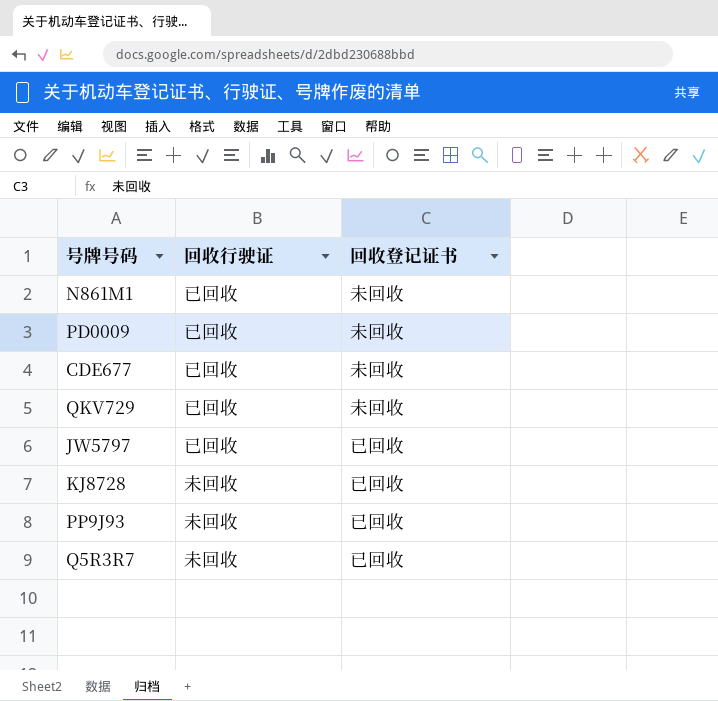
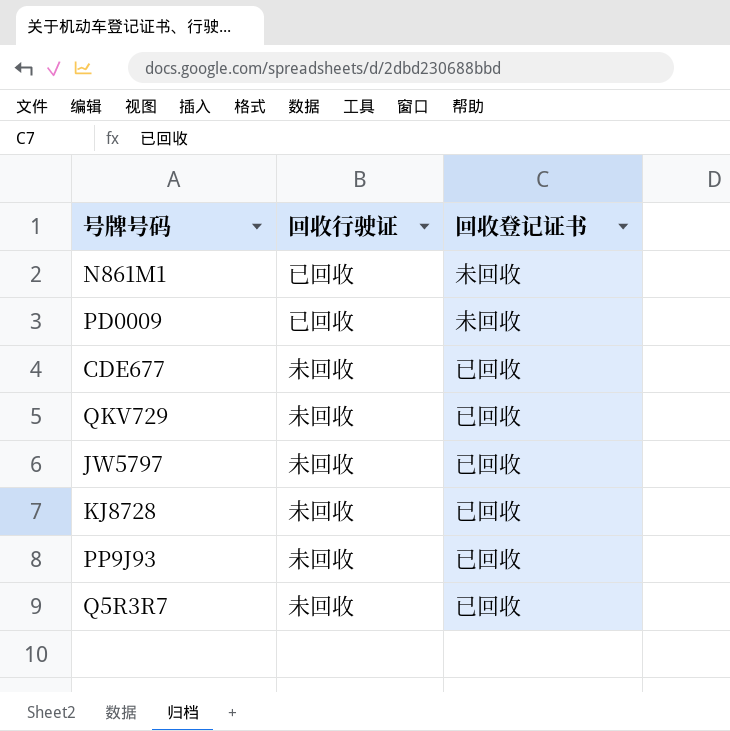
CDE677 | 回收行驶证: 已回收 -> 未回收
CDE677 | 回收登记证书: 未回收 -> 已回收
QKV729 | 回收行驶证: 已回收 -> 未回收
QKV729 | 回收登记证书: 未回收 -> 已回收
JW5797 | 回收行驶证: 已回收 -> 未回收

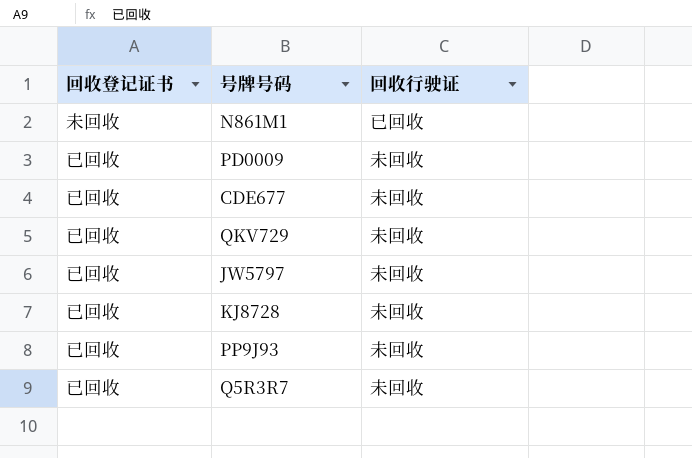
column 回收登记证书 | position: 3 -> 1
PD0009 | 回收登记证书: 未回收 -> 已回收
PD0009 | 回收行驶证: 已回收 -> 未回收

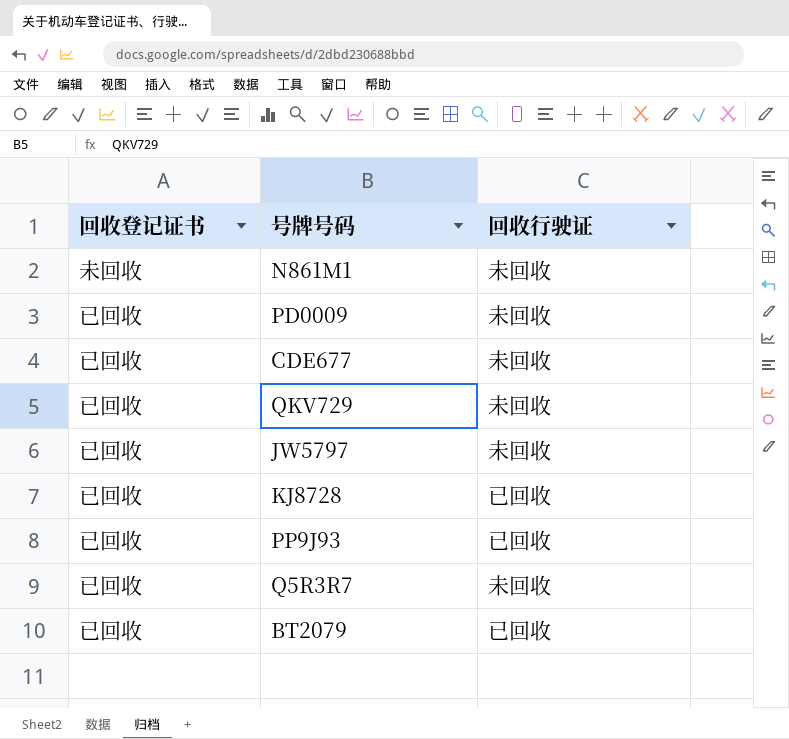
N861M1 | 回收行驶证: 已回收 -> 未回收
KJ8728 | 回收行驶证: 未回收 -> 已回收
PP9J93 | 回收行驶证: 未回收 -> 已回收
row BT2079: none -> 已回收 | 已回收

